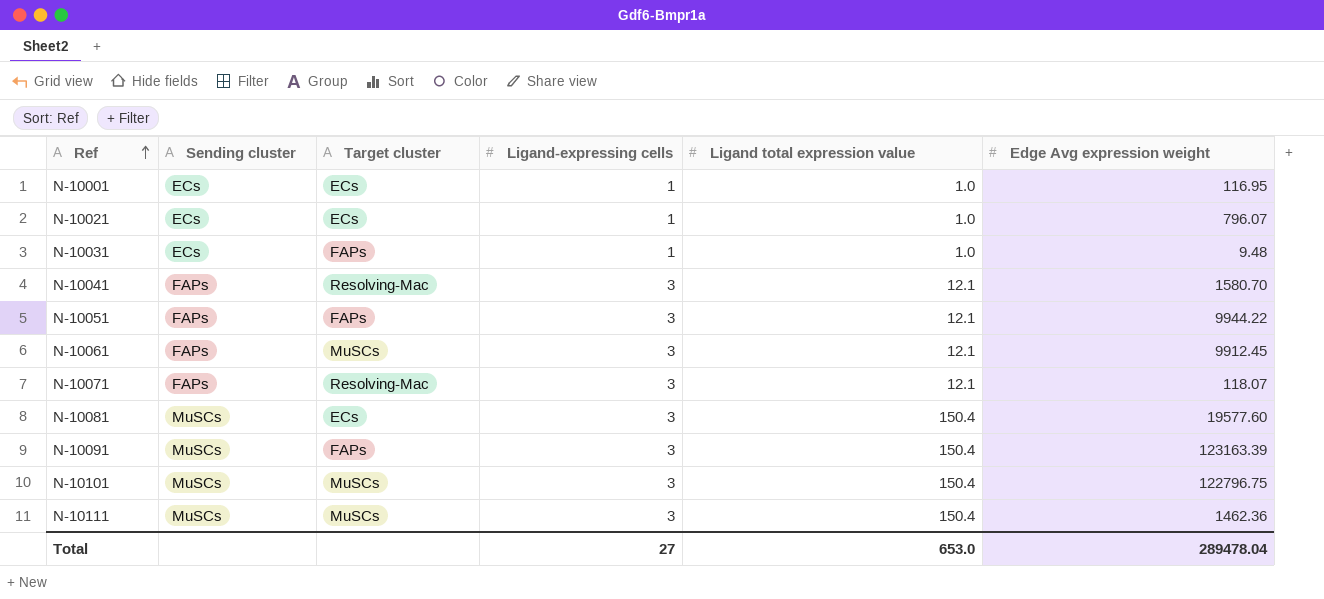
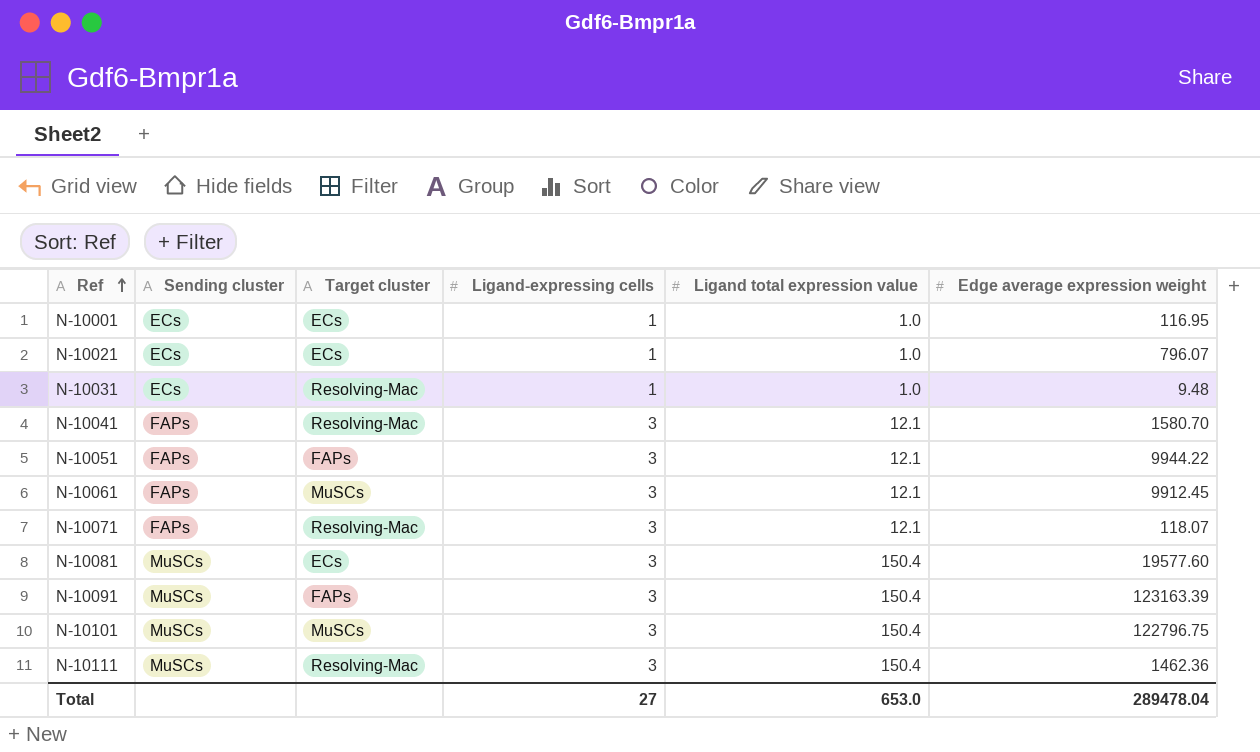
column name: Edge Avg expression weight -> Edge average expression weight
N-10031 | Target cluster: FAPs -> Resolving-Mac
N-10111 | Target cluster: MuSCs -> Resolving-Mac

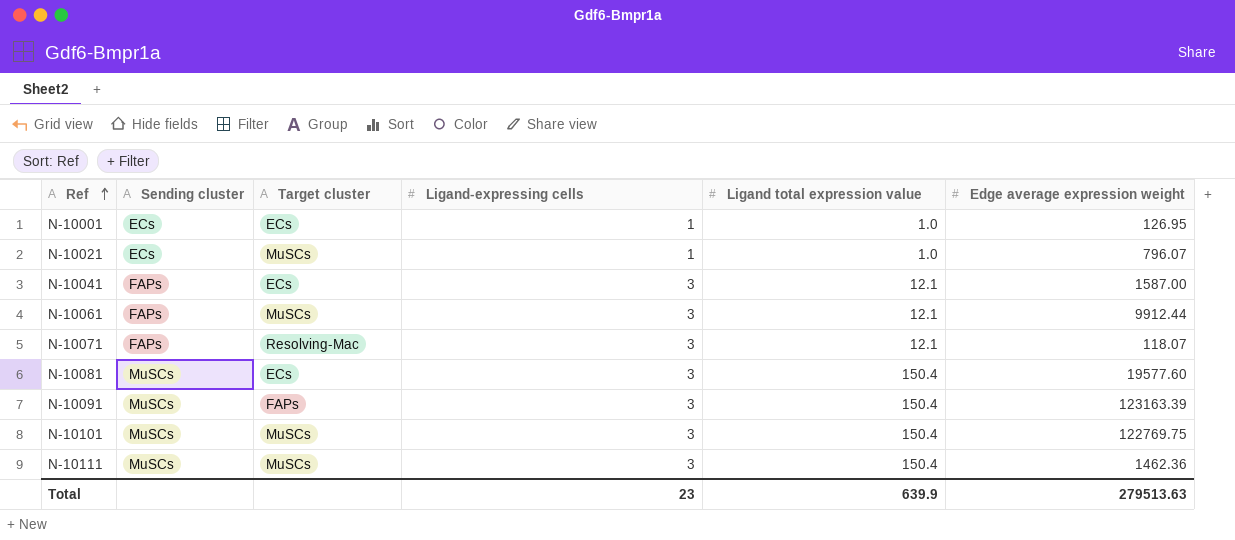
row N-10031: ECs | Resolving-Mac | 1 | 1.0 | 9.48 -> none
row N-10051: FAPs | FAPs | 3 | 12.1 | 9944.22 -> none
N-10001 | Edge average expression weight: 116.95 -> 126.95
N-10021 | Target cluster: ECs -> MuSCs
N-10041 | Target cluster: Resolving-Mac -> ECs
N-10041 | Edge average expression weight: 1580.70 -> 1587.00
N-10061 | Edge average expression weight: 9912.45 -> 9912.44
N-10101 | Edge average expression weight: 122796.75 -> 122769.75
N-10111 | Target cluster: Resolving-Mac -> MuSCs
Total | Ligand-expressing cells: 27 -> 23
Total | Ligand total expression value: 653.0 -> 639.9
Total | Edge average expression weight: 289478.04 -> 279513.63

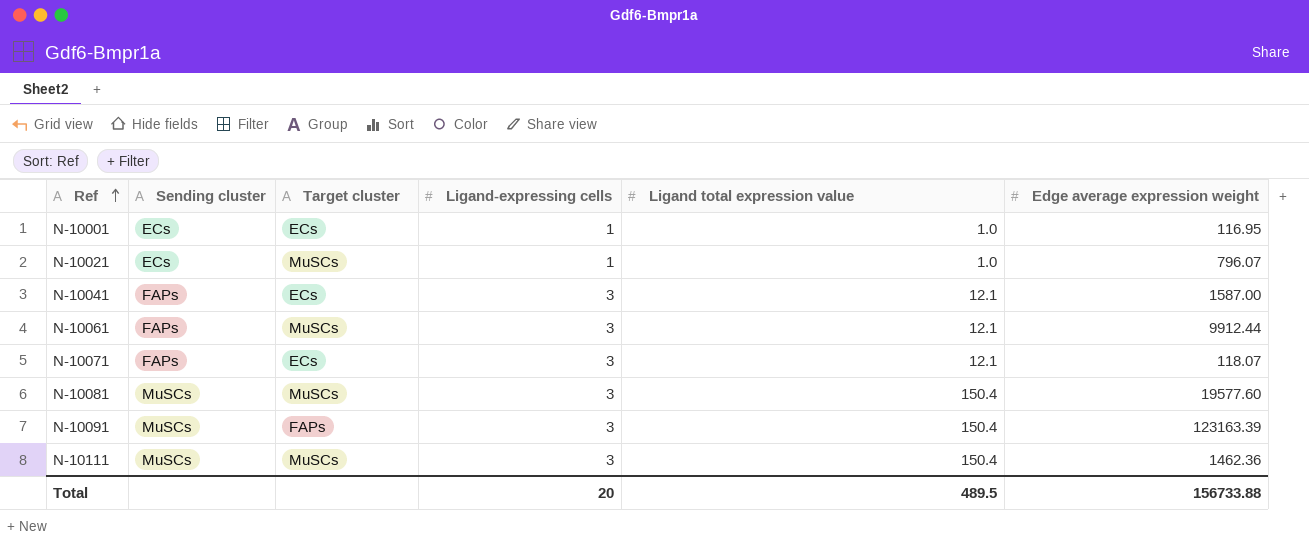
row N-10101: MuSCs | MuSCs | 3 | 150.4 | 122769.75 -> none
N-10001 | Edge average expression weight: 126.95 -> 116.95
N-10071 | Target cluster: Resolving-Mac -> ECs
N-10081 | Target cluster: ECs -> MuSCs
Total | Ligand-expressing cells: 23 -> 20
Total | Ligand total expression value: 639.9 -> 489.5
Total | Edge average expression weight: 279513.63 -> 156733.88

